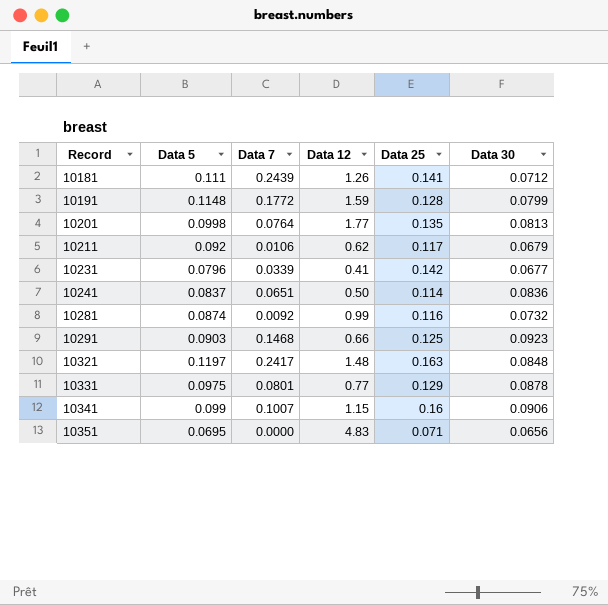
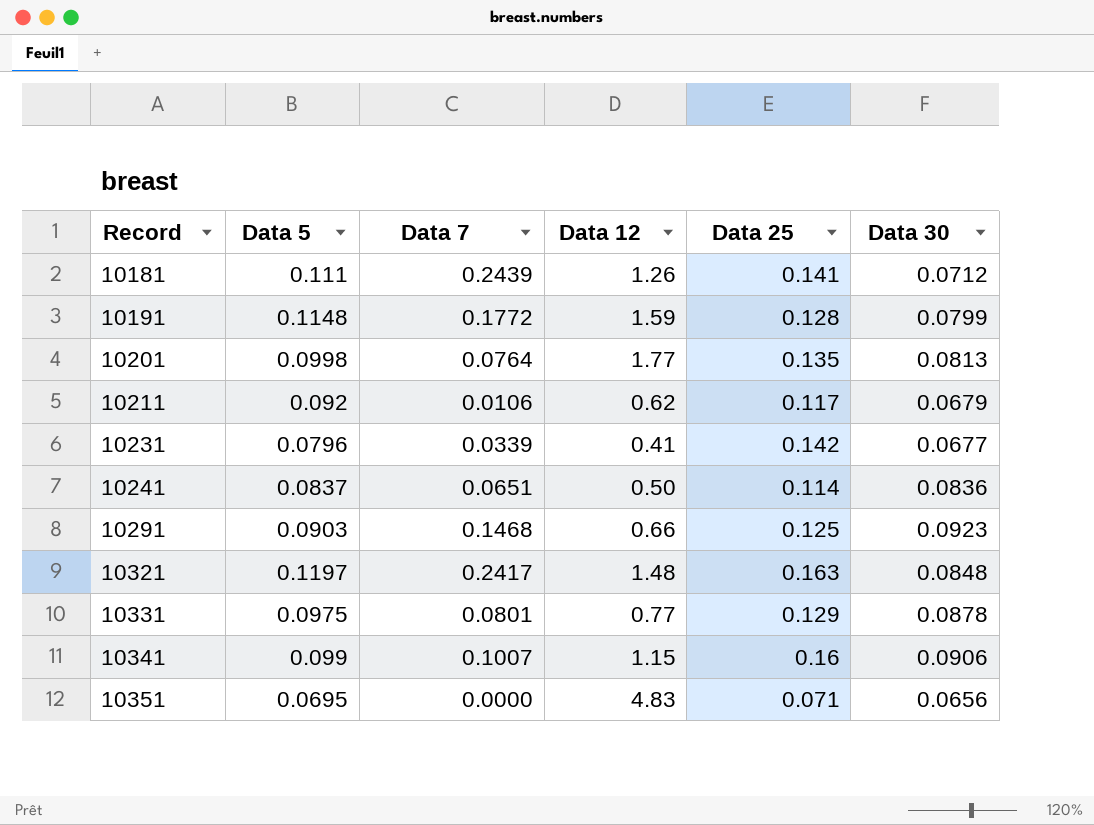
row 10281: 0.0874 | 0.0092 | 0.99 | 0.116 | 0.0732 -> none

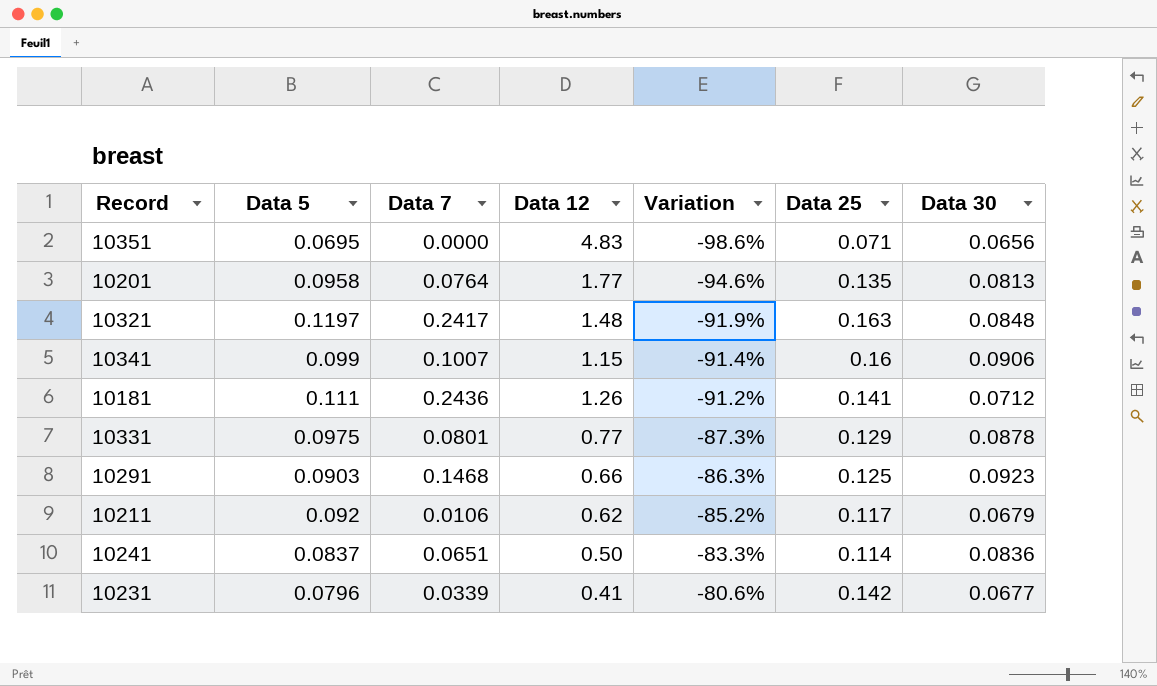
row order: Record ascending -> Variation ascending
column Variation | formula: none -> ([Data 5] - [Data 12]) / [Data 12]
row 10191: 0.1148 | 0.1772 | 1.59 | 0.128 | 0.0799 -> none
10201 | Data 5: 0.0998 -> 0.0958
10181 | Data 7: 0.2439 -> 0.2436

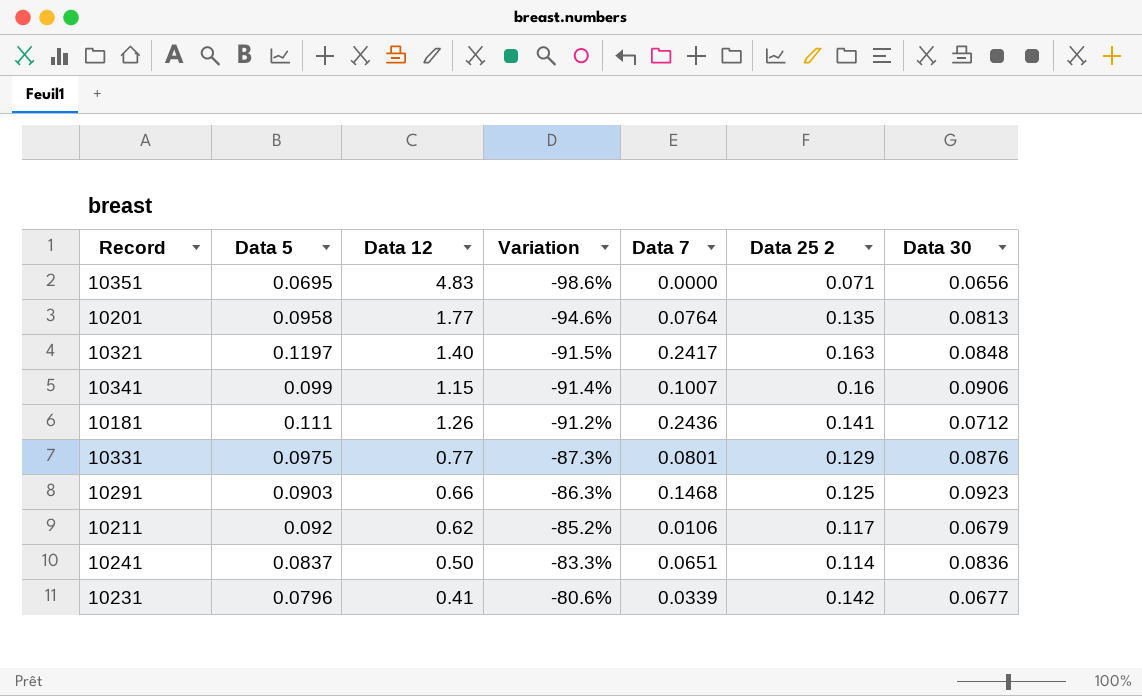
column Data 7 | position: 3 -> 5
column name: Data 25 -> Data 25 2
10321 | Data 12: 1.48 -> 1.40
10321 | Variation: -91.9% -> -91.5%
10331 | Data 30: 0.0878 -> 0.0876

